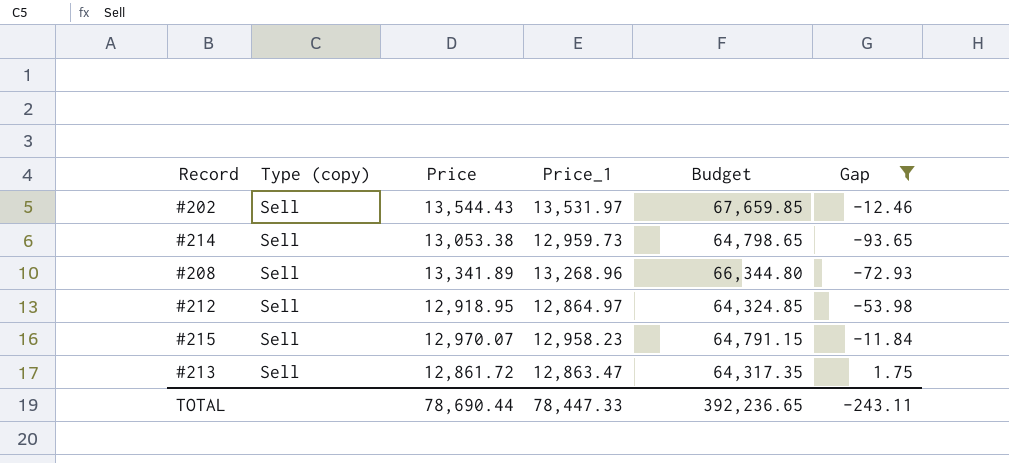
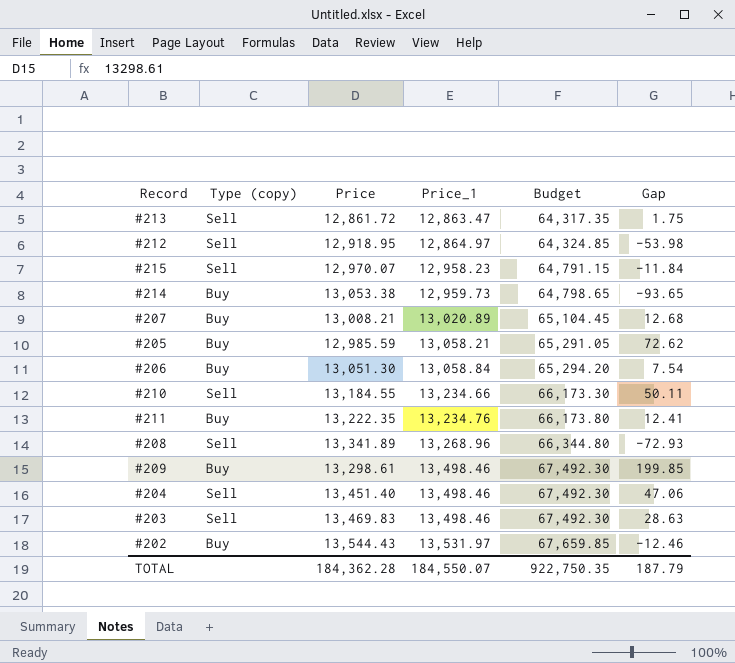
filter: Gap <= 1.75 -> none
row order: none -> Price_1 ascending
#214 | Type (copy): Sell -> Buy
#202 | Type (copy): Sell -> Buy
TOTAL | Price: 78,690.44 -> 184,362.28
TOTAL | Price_1: 78,447.33 -> 184,550.07
TOTAL | Budget: 392,236.65 -> 922,750.35
TOTAL | Gap: -243.11 -> 187.79

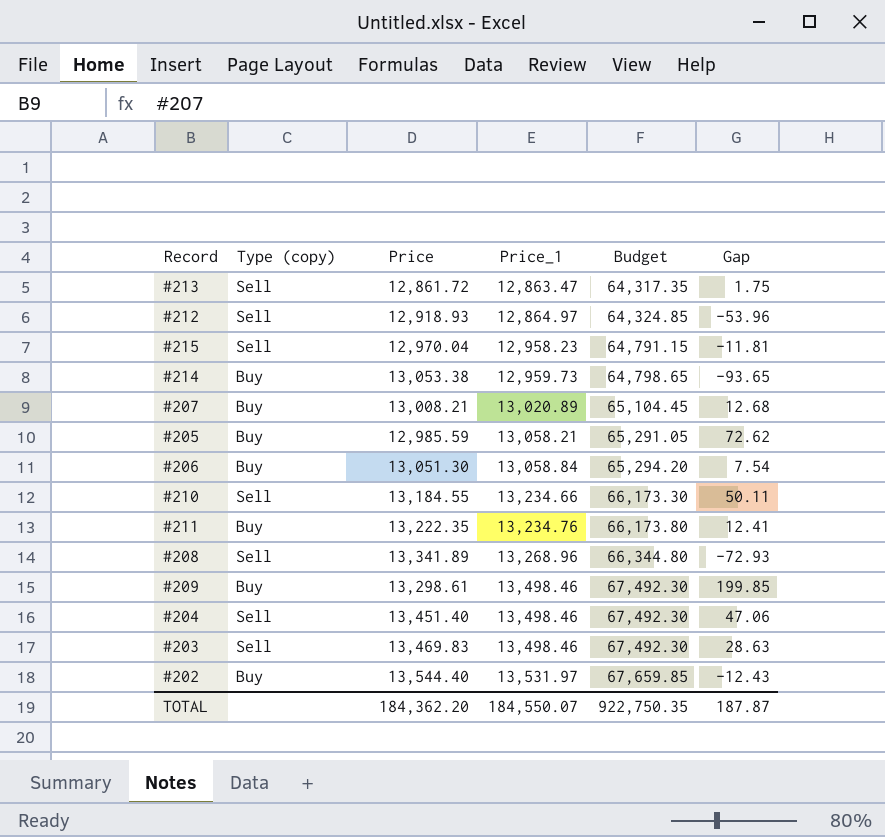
#212 | Price: 12,918.95 -> 12,918.93
#212 | Gap: -53.98 -> -53.96
#215 | Price: 12,970.07 -> 12,970.04
#215 | Gap: -11.84 -> -11.81
#202 | Price: 13,544.43 -> 13,544.40
#202 | Gap: -12.46 -> -12.43
TOTAL | Price: 184,362.28 -> 184,362.20
TOTAL | Gap: 187.79 -> 187.87

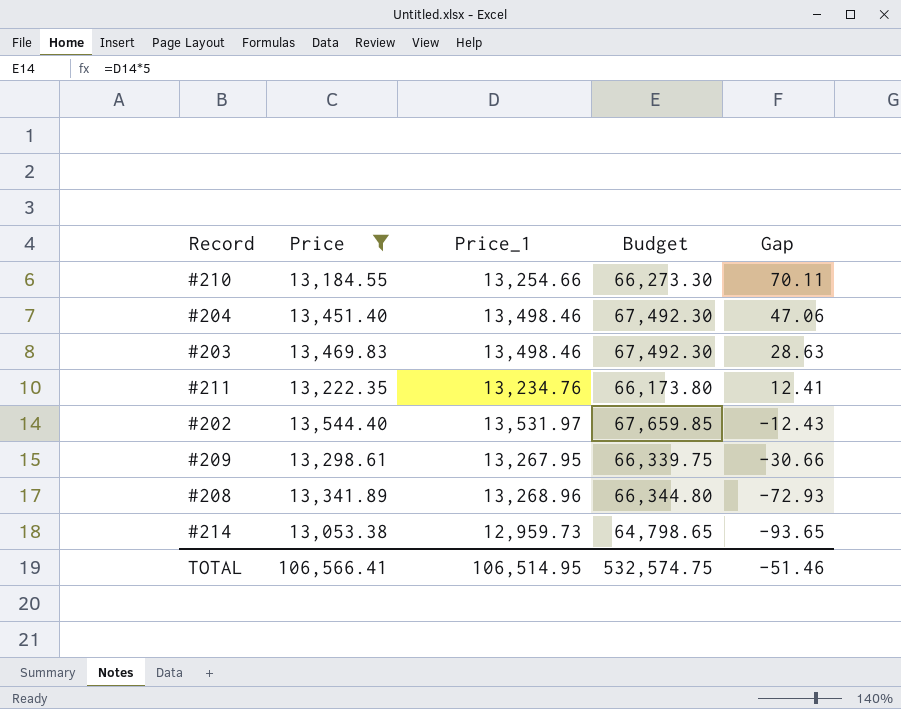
filter: none -> Price >= 13,053.38
row order: Price_1 ascending -> Gap descending
column Type (copy) | position: 2 -> none
#210 | Price_1: 13,234.66 -> 13,254.66
#210 | Budget: 66,173.30 -> 66,273.30
#210 | Gap: 50.11 -> 70.11
#209 | Price_1: 13,498.46 -> 13,267.95
#209 | Budget: 67,492.30 -> 66,339.75
#209 | Gap: 199.85 -> -30.66
TOTAL | Price: 184,362.20 -> 106,566.41
TOTAL | Price_1: 184,550.07 -> 106,514.95
TOTAL | Budget: 922,750.35 -> 532,574.75
TOTAL | Gap: 187.87 -> -51.46

